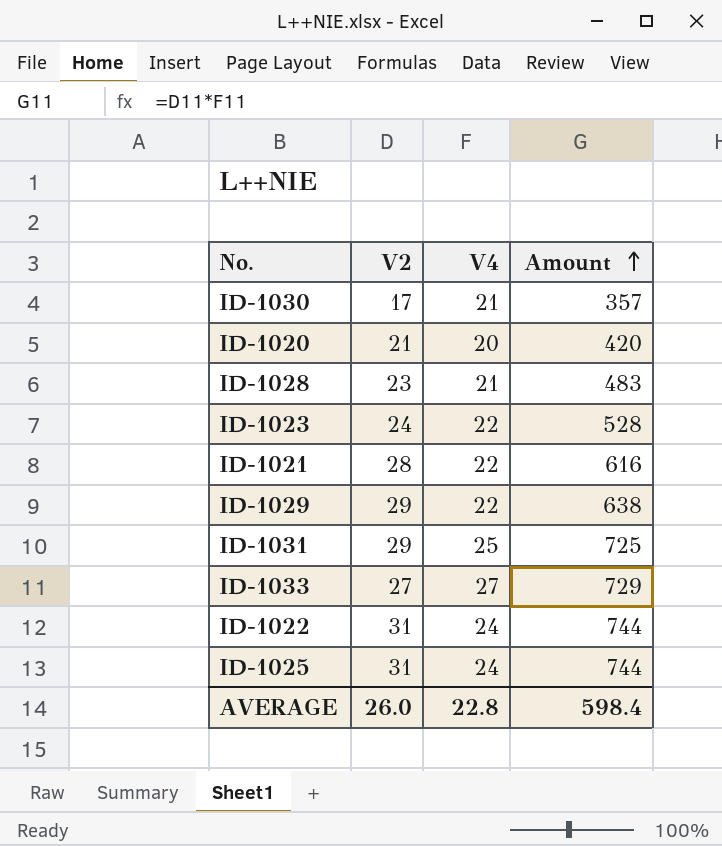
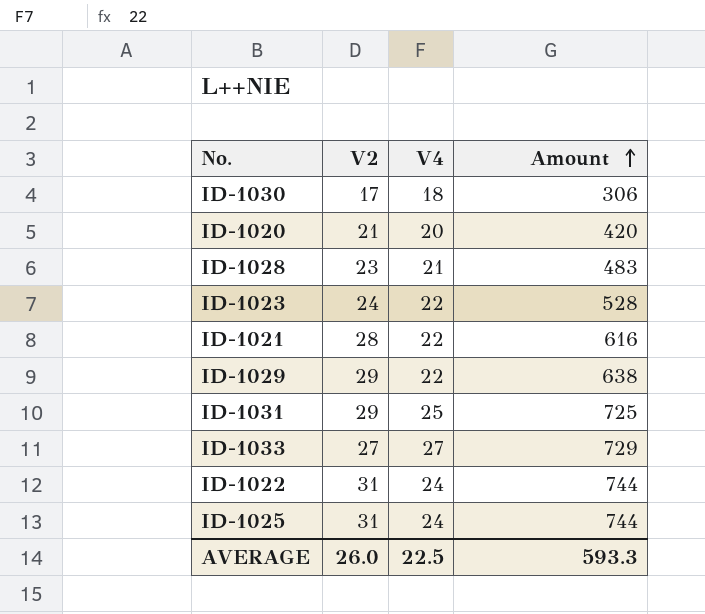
ID-1030 | V4: 21 -> 18
ID-1030 | Amount: 357 -> 306
AVERAGE | V4: 22.8 -> 22.5
AVERAGE | Amount: 598.4 -> 593.3

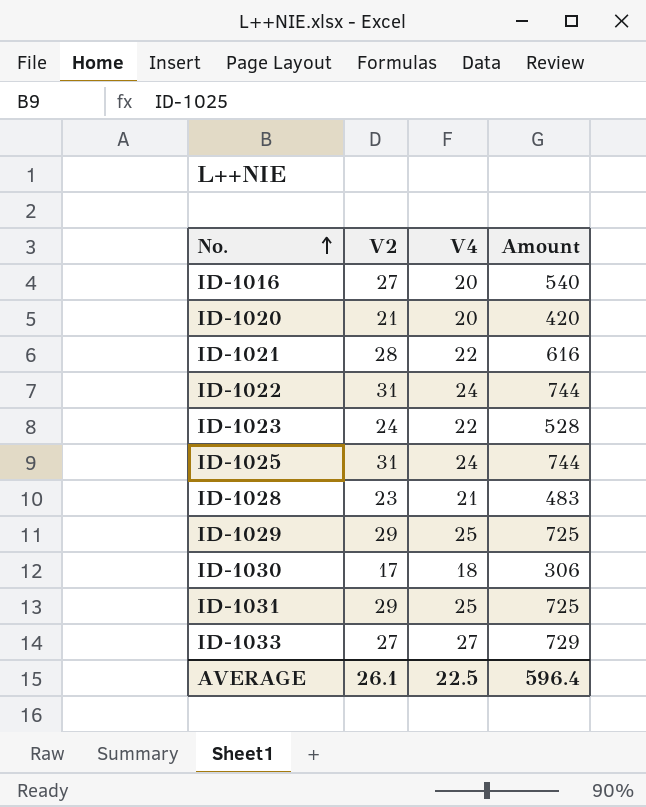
row order: Amount ascending -> No. ascending
row ID-1016: none -> 27 | 20 | 540
ID-1029 | V4: 22 -> 25
ID-1029 | Amount: 638 -> 725
AVERAGE | V2: 26.0 -> 26.1
AVERAGE | Amount: 593.3 -> 596.4

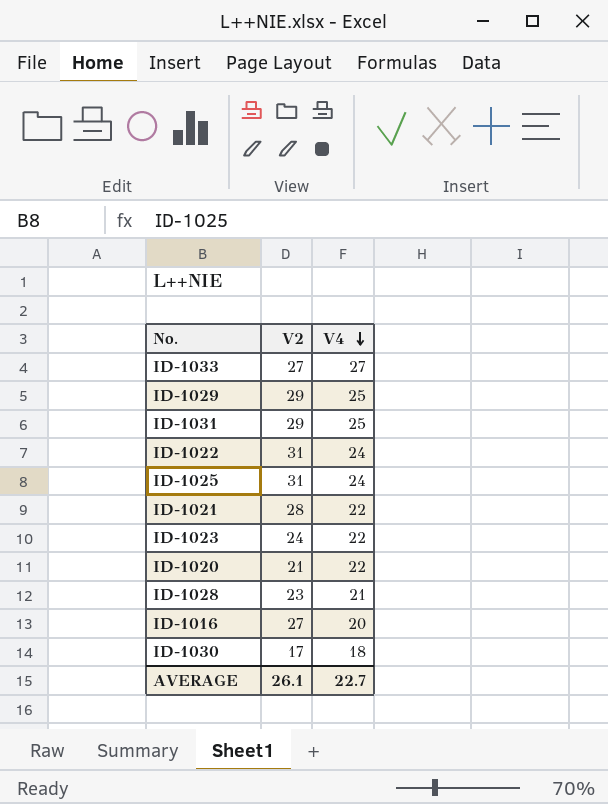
row order: No. ascending -> V4 descending
column Amount | formula: [V2] * [V4] -> none
ID-1020 | V4: 20 -> 22
AVERAGE | V4: 22.5 -> 22.7

